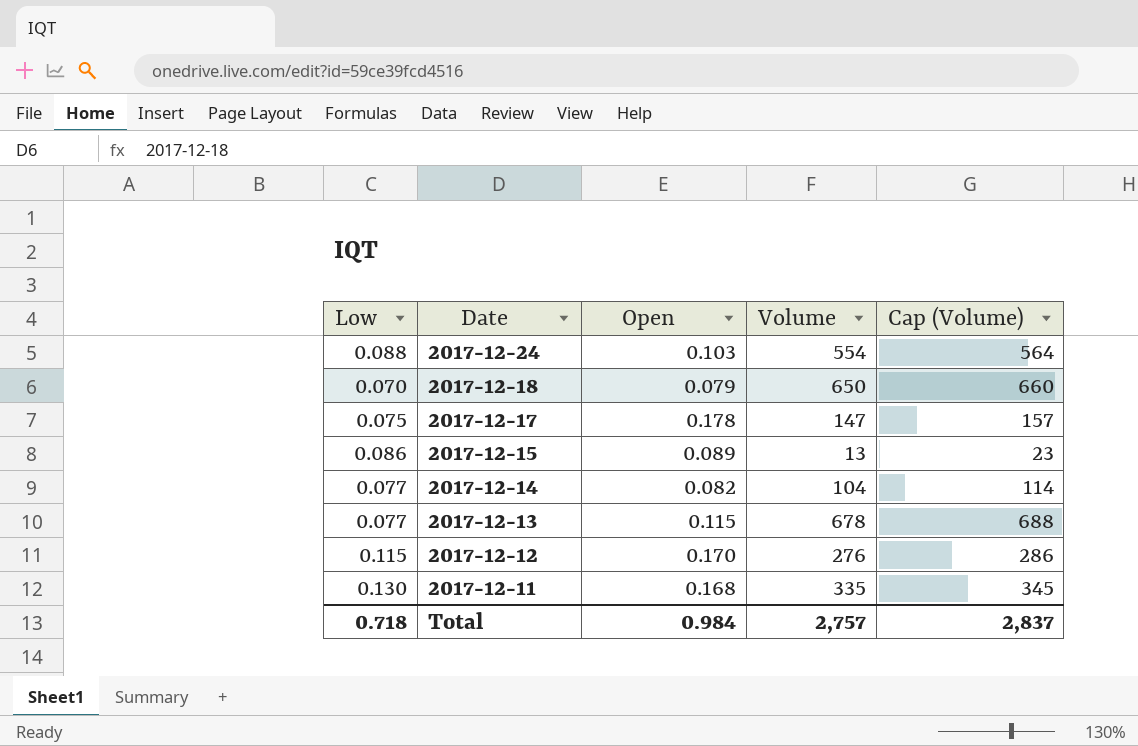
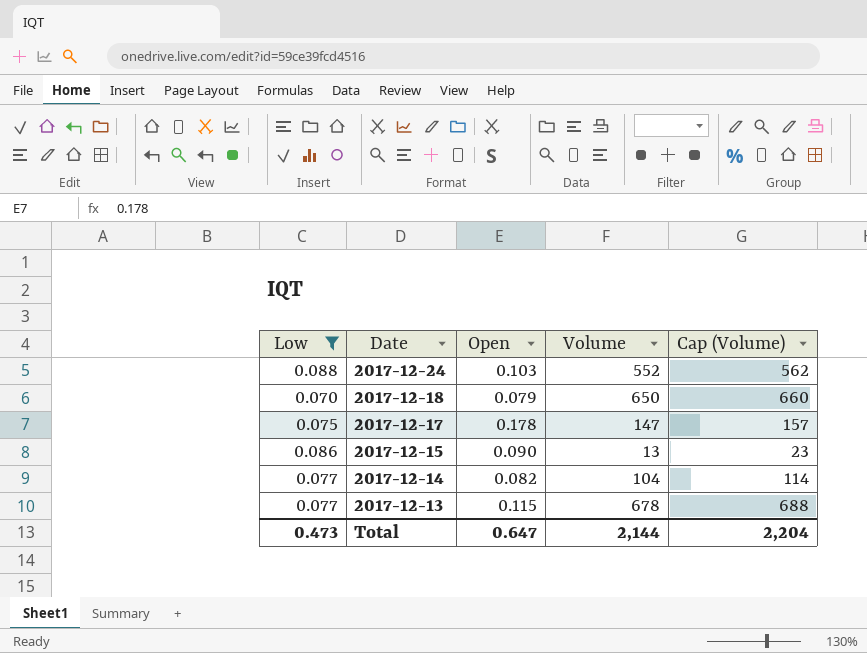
filter: none -> Low <= 0.088
2017-12-24 | Volume: 554 -> 552
2017-12-24 | Cap (Volume): 564 -> 562
2017-12-15 | Open: 0.089 -> 0.090
Total | Low: 0.718 -> 0.473
Total | Open: 0.984 -> 0.647
Total | Volume: 2,757 -> 2,144
Total | Cap (Volume): 2,837 -> 2,204

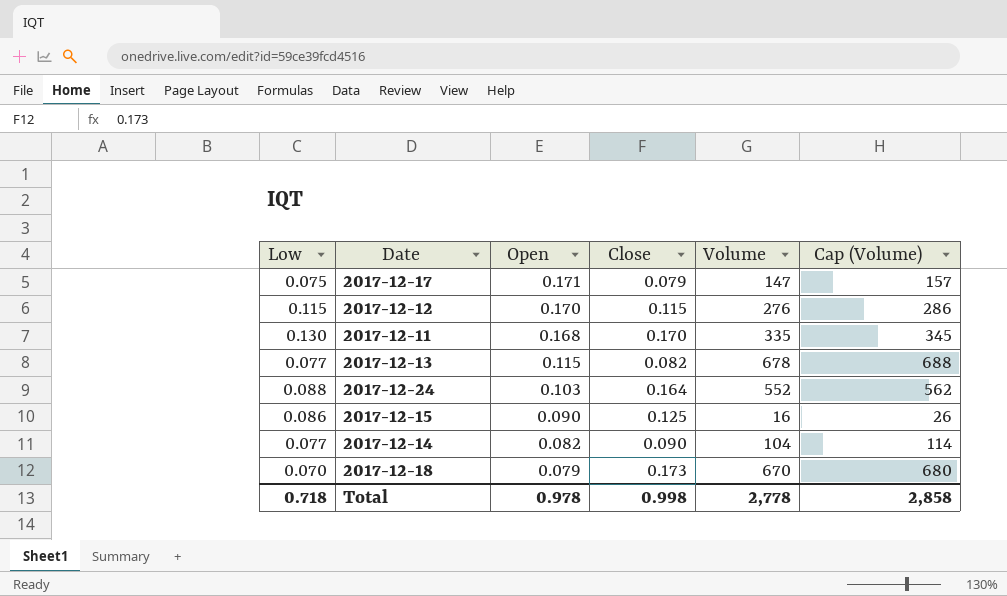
filter: Low <= 0.088 -> none
row order: Date descending -> Open descending
column Close | position: none -> 4
2017-12-17 | Open: 0.178 -> 0.171
2017-12-15 | Volume: 13 -> 16
2017-12-15 | Cap (Volume): 23 -> 26
2017-12-18 | Volume: 650 -> 670
2017-12-18 | Cap (Volume): 660 -> 680
Total | Low: 0.473 -> 0.718
Total | Open: 0.647 -> 0.978
Total | Volume: 2,144 -> 2,778
Total | Cap (Volume): 2,204 -> 2,858

